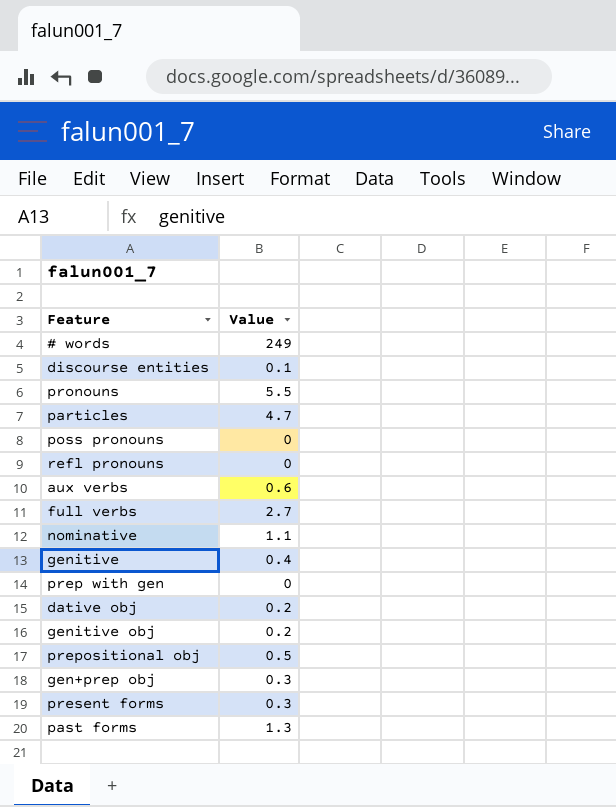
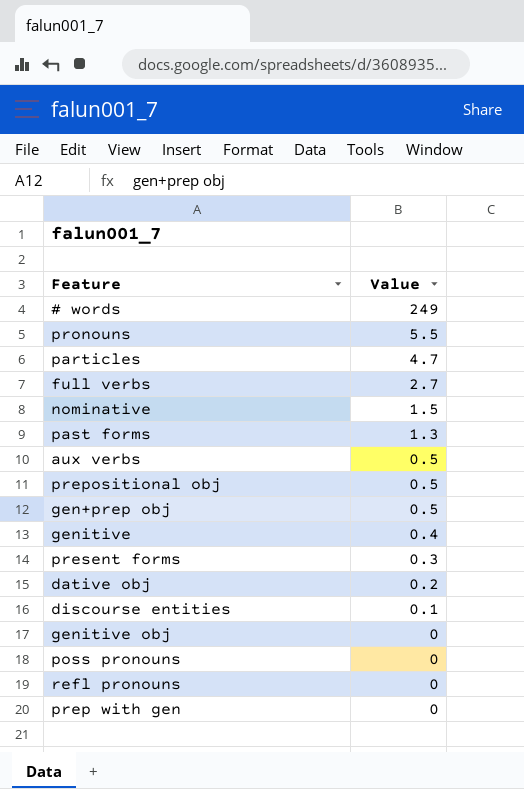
row order: none -> Value descending
nominative | Value: 1.1 -> 1.5
aux verbs | Value: 0.6 -> 0.5
gen+prep obj | Value: 0.3 -> 0.5
genitive obj | Value: 0.2 -> 0

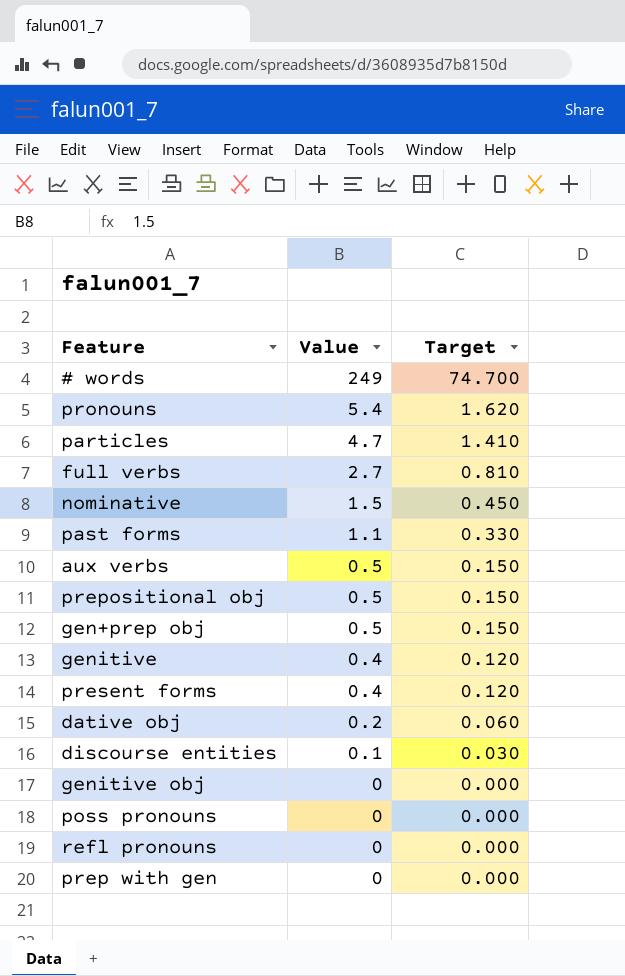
column Target | formula: none -> [Value] * 0.3
pronouns | Value: 5.5 -> 5.4
past forms | Value: 1.3 -> 1.1
present forms | Value: 0.3 -> 0.4

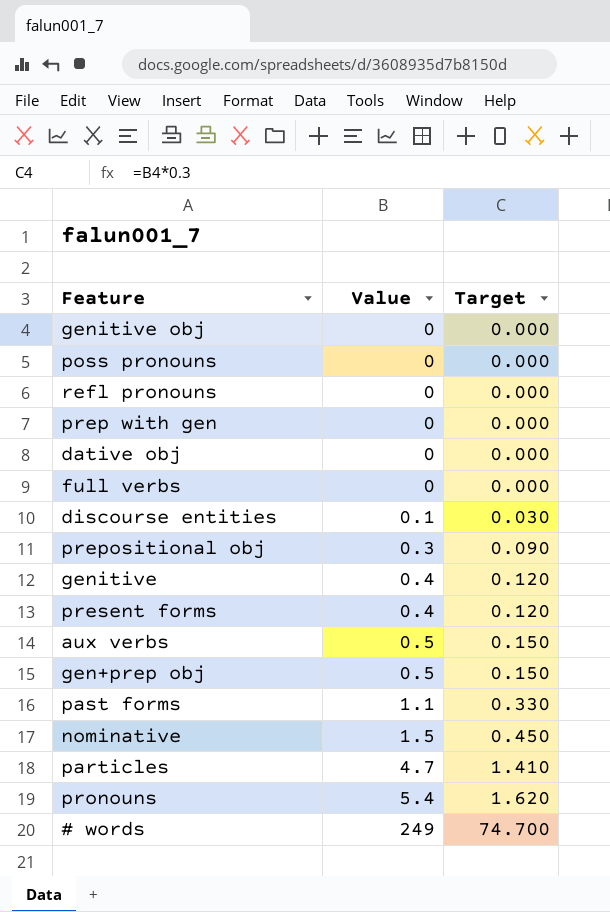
row order: Value descending -> Value ascending
dative obj | Value: 0.2 -> 0
dative obj | Target: 0.060 -> 0.000
full verbs | Value: 2.7 -> 0
full verbs | Target: 0.810 -> 0.000
prepositional obj | Value: 0.5 -> 0.3
prepositional obj | Target: 0.150 -> 0.090

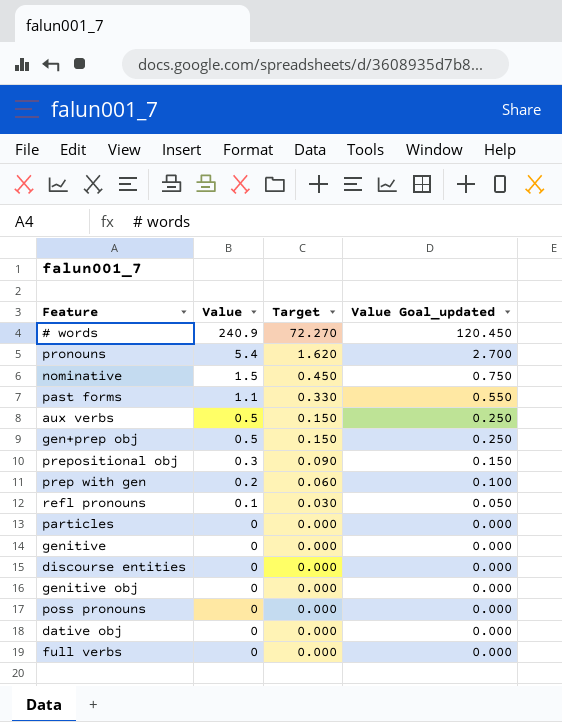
row order: Value ascending -> Value descending
column Value Goal_updated | formula: none -> [Value] * 0.5
row present forms: 0.4 | 0.120 -> none
# words | Value: 249 -> 240.9
# words | Target: 74.700 -> 72.270
prep with gen | Value: 0 -> 0.2
prep with gen | Target: 0.000 -> 0.060
refl pronouns | Value: 0 -> 0.1
refl pronouns | Target: 0.000 -> 0.030
particles | Value: 4.7 -> 0
particles | Target: 1.410 -> 0.000
genitive | Value: 0.4 -> 0
genitive | Target: 0.120 -> 0.000
discourse entities | Value: 0.1 -> 0
discourse entities | Target: 0.030 -> 0.000

